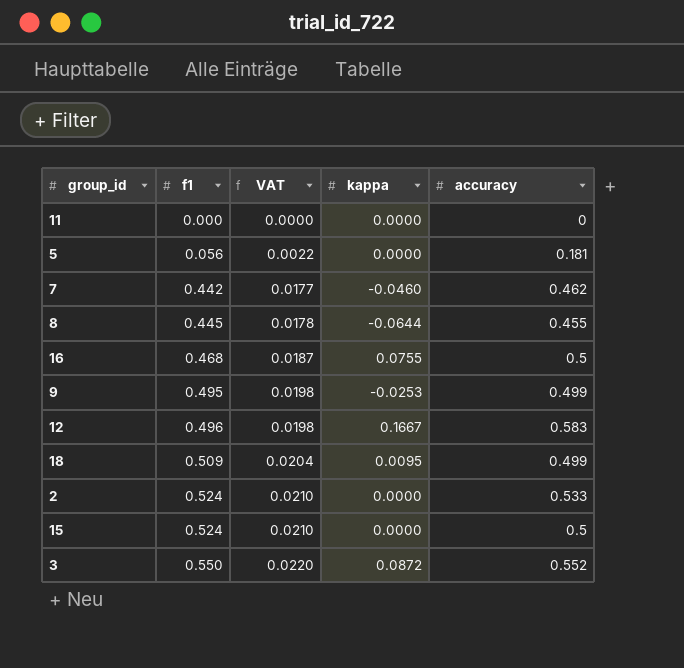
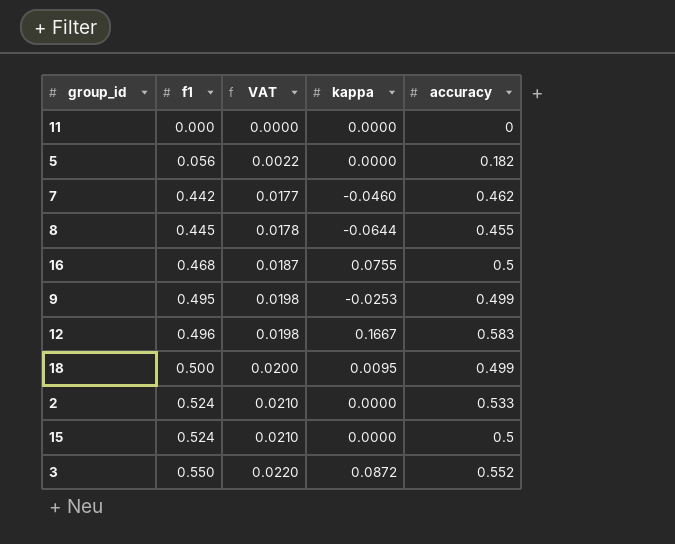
5 | accuracy: 0.181 -> 0.182
18 | f1: 0.509 -> 0.500
18 | VAT: 0.0204 -> 0.0200

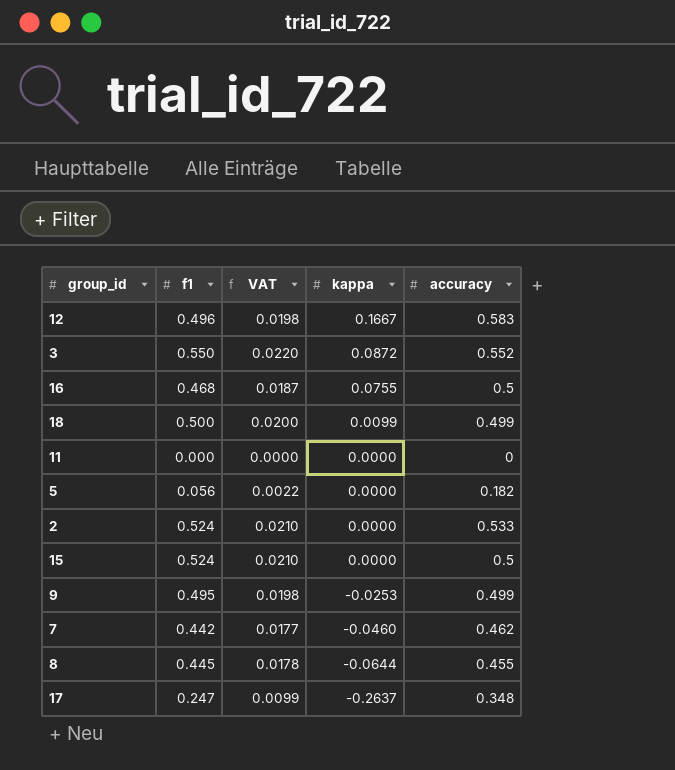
row order: f1 ascending -> kappa descending
18 | kappa: 0.0095 -> 0.0099
row 17: none -> 0.247 | 0.0099 | -0.2637 | 0.348

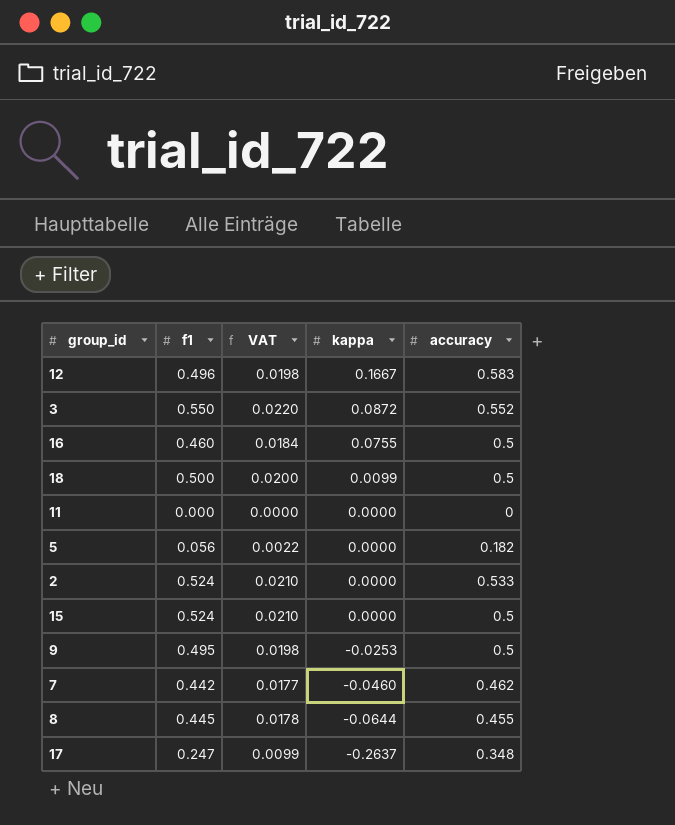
16 | f1: 0.468 -> 0.460
16 | VAT: 0.0187 -> 0.0184
18 | accuracy: 0.499 -> 0.5
9 | accuracy: 0.499 -> 0.5

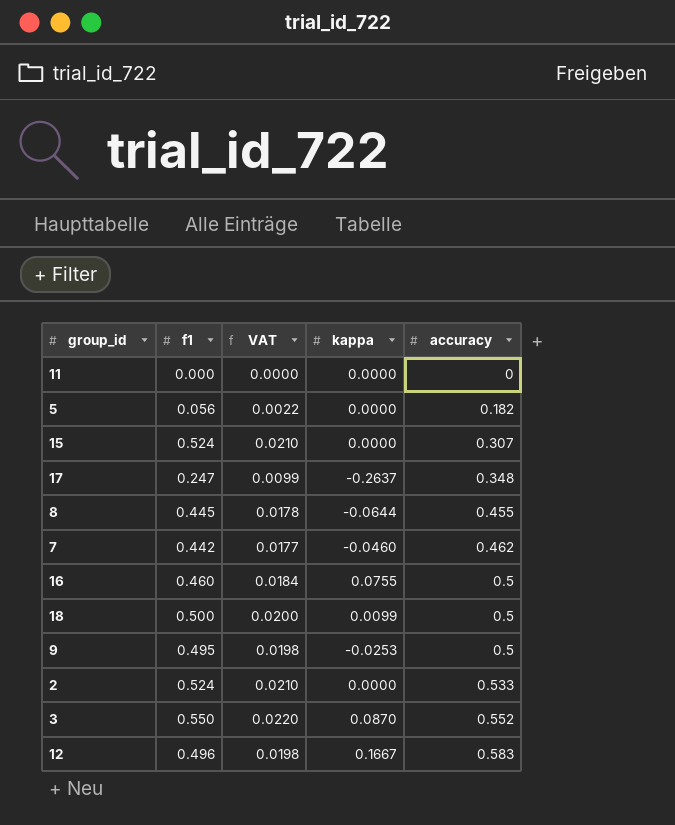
row order: kappa descending -> accuracy ascending
15 | accuracy: 0.5 -> 0.307
3 | kappa: 0.0872 -> 0.0870

